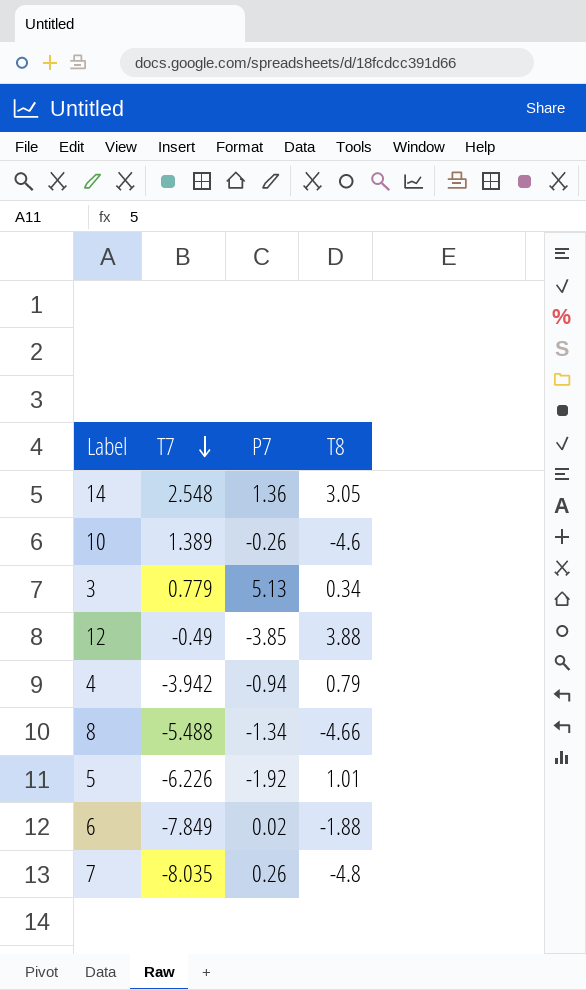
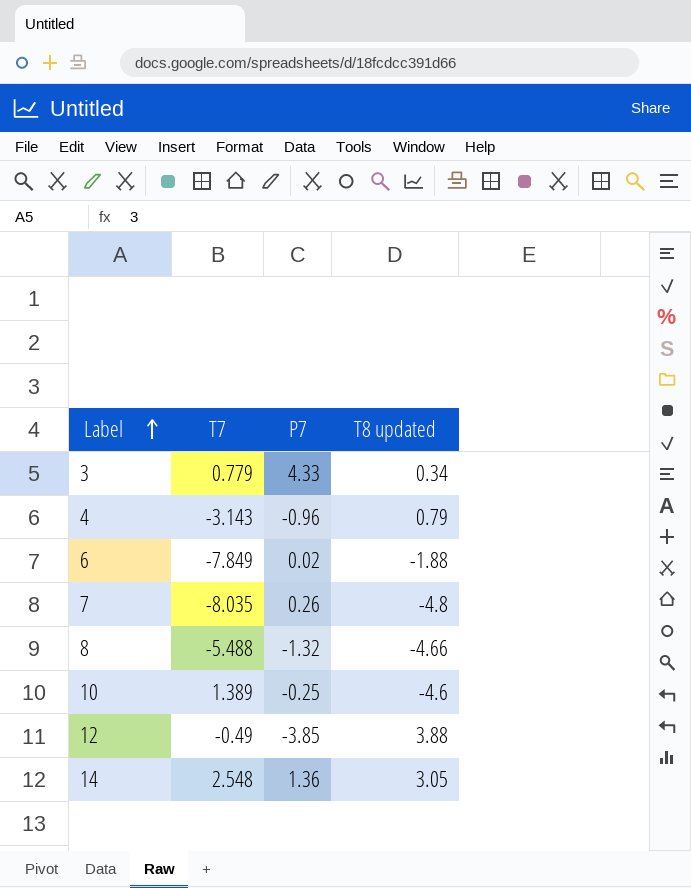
row order: T7 descending -> Label ascending
column name: T8 -> T8 updated
row 5: -6.226 | -1.92 | 1.01 -> none
3 | P7: 5.13 -> 4.33
4 | T7: -3.942 -> -3.143
4 | P7: -0.94 -> -0.96
8 | P7: -1.34 -> -1.32
10 | P7: -0.26 -> -0.25

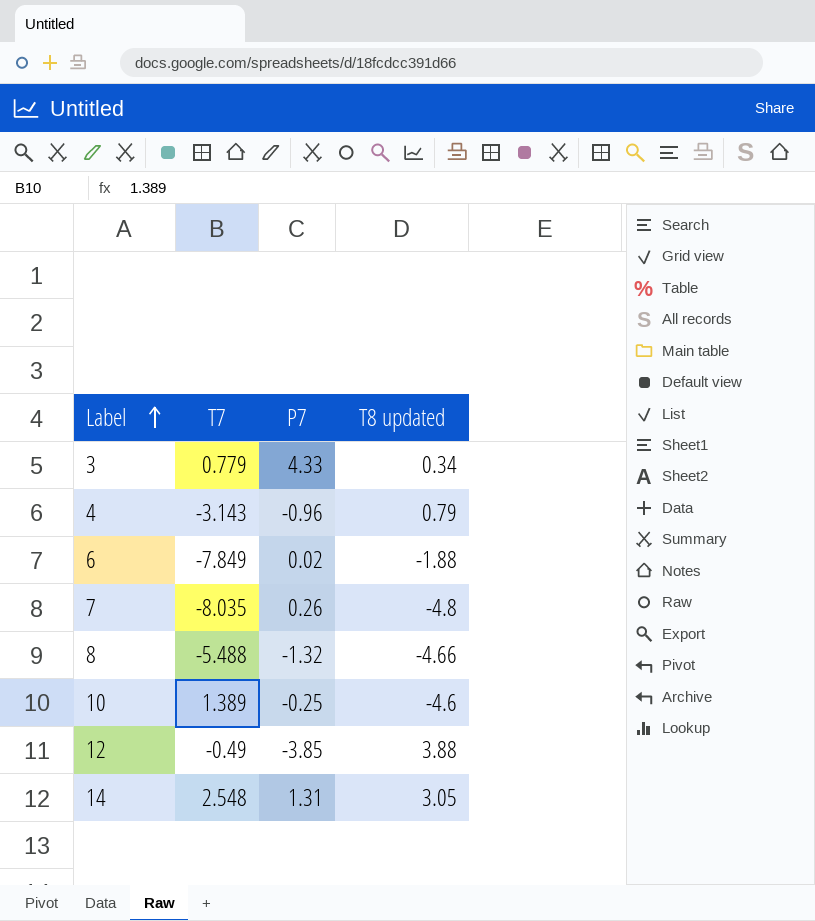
14 | P7: 1.36 -> 1.31

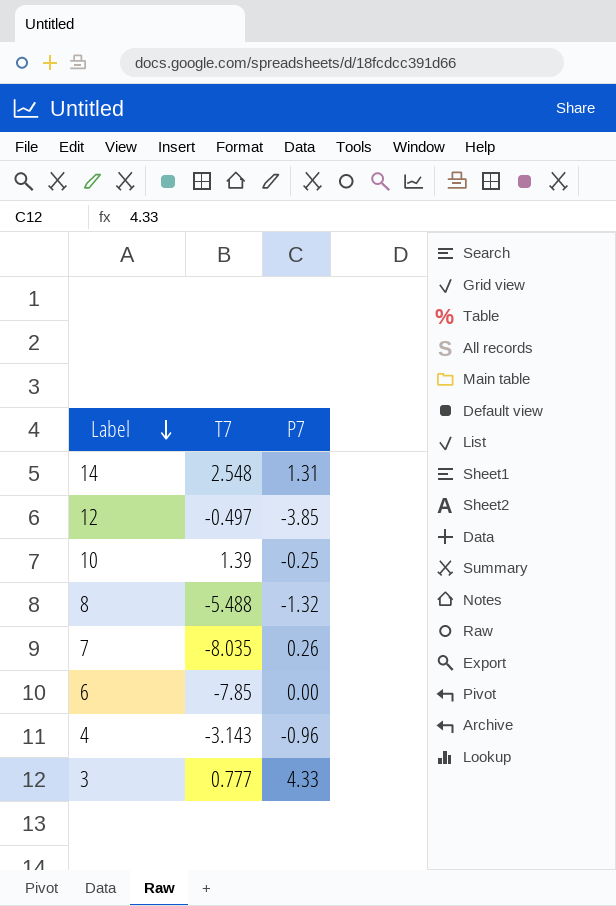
row order: Label ascending -> Label descending
column T8 updated | position: 4 -> none
12 | T7: -0.49 -> -0.497
10 | T7: 1.389 -> 1.39
6 | T7: -7.849 -> -7.85
6 | P7: 0.02 -> 0.00
3 | T7: 0.779 -> 0.777

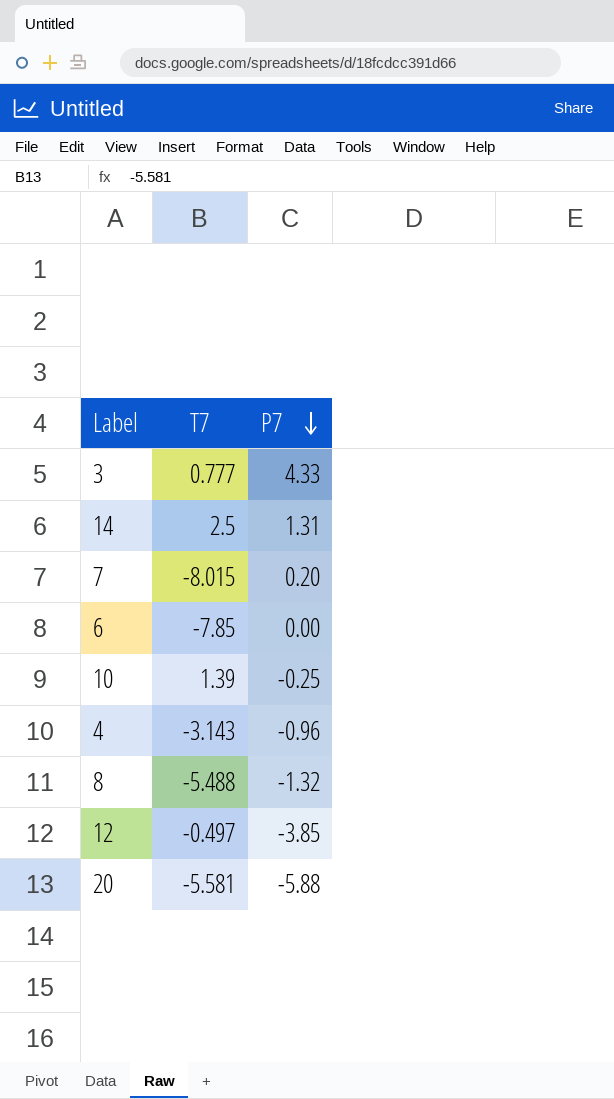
row order: Label descending -> P7 descending
14 | T7: 2.548 -> 2.5
7 | T7: -8.035 -> -8.015
7 | P7: 0.26 -> 0.20
row 20: none -> -5.581 | -5.88

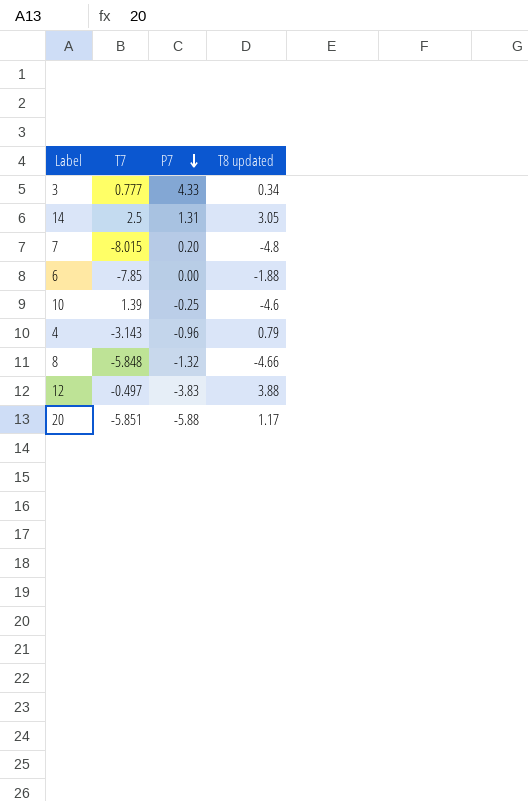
column T8 updated | position: none -> 4
8 | T7: -5.488 -> -5.848
12 | P7: -3.85 -> -3.83
20 | T7: -5.581 -> -5.851

